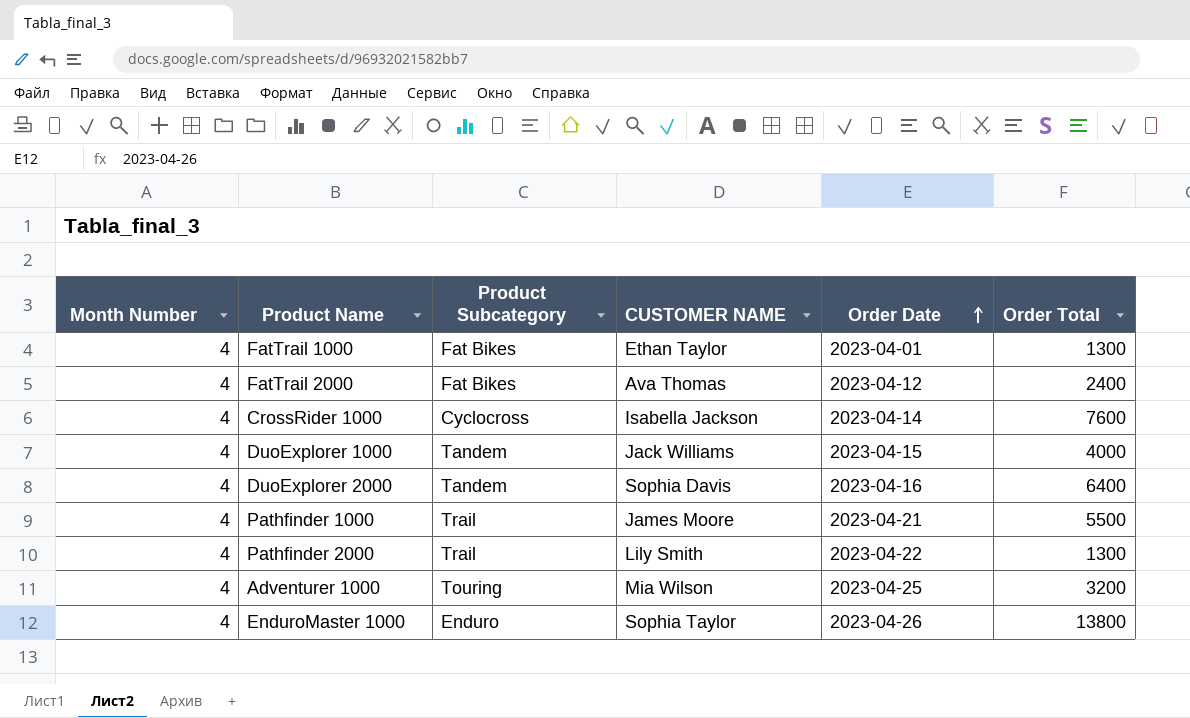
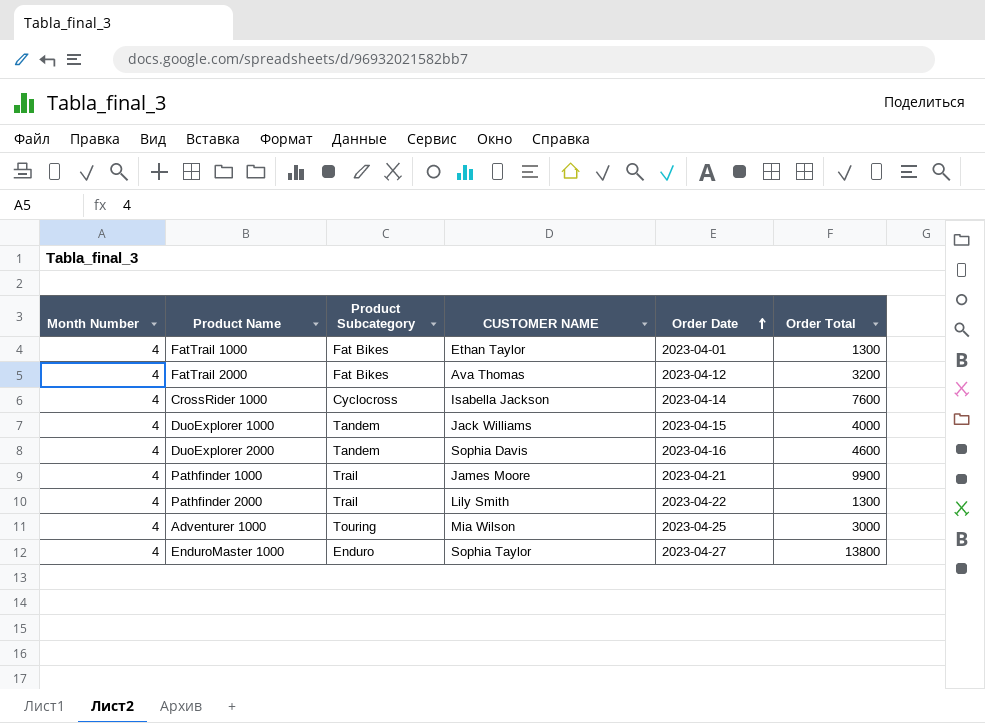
FatTrail 2000 | Order Total: 2400 -> 3200
DuoExplorer 2000 | Order Total: 6400 -> 4600
Pathfinder 1000 | Order Total: 5500 -> 9900
Adventurer 1000 | Order Total: 3200 -> 3000
EnduroMaster 1000 | Order Date: 2023-04-26 -> 2023-04-27

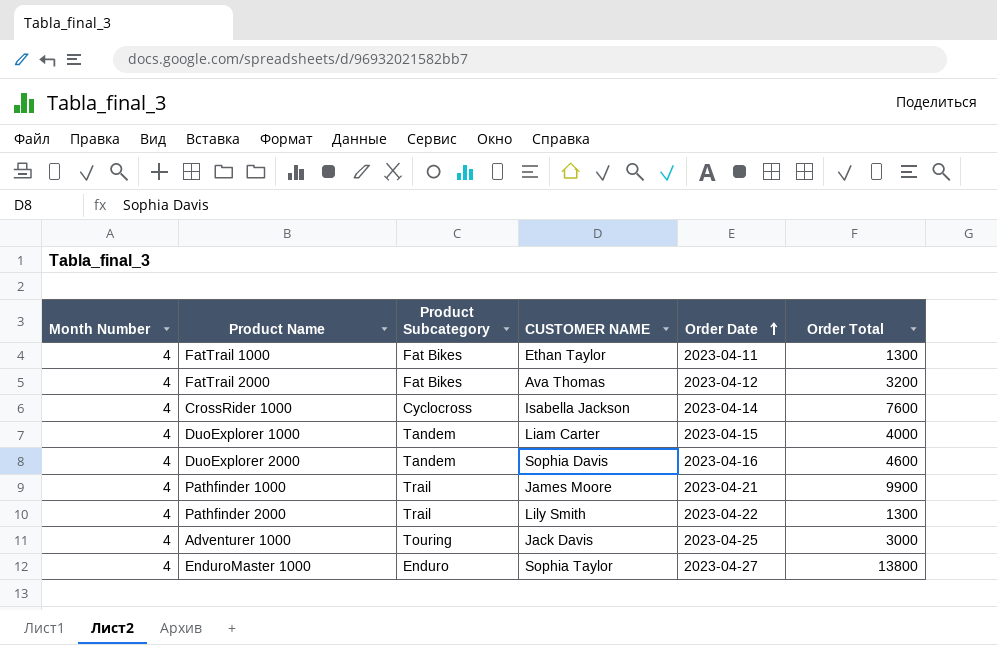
FatTrail 1000 | Order Date: 2023-04-01 -> 2023-04-11
DuoExplorer 1000 | CUSTOMER NAME: Jack Williams -> Liam Carter
Adventurer 1000 | CUSTOMER NAME: Mia Wilson -> Jack Davis

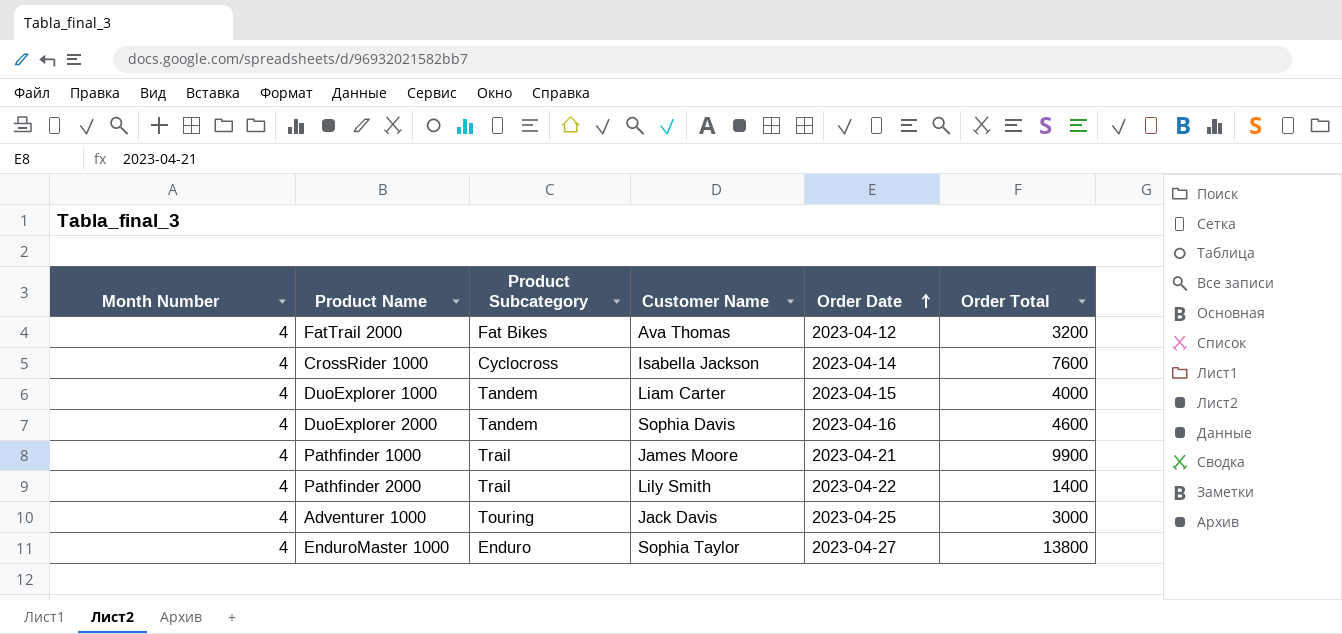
column name: CUSTOMER NAME -> Customer Name
row FatTrail 1000: 4 | Fat Bikes | Ethan Taylor | 2023-04-11 | 1300 -> none
Pathfinder 2000 | Order Total: 1300 -> 1400

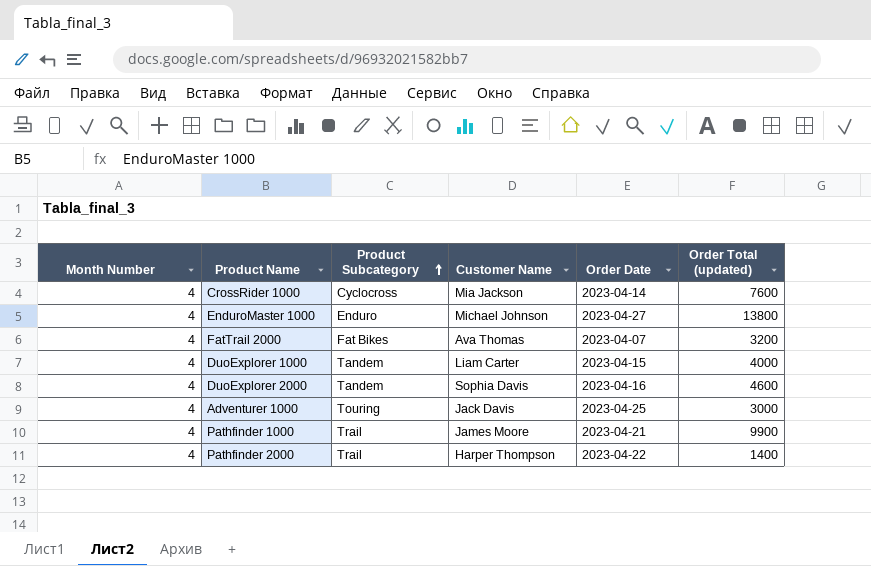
row order: Order Date ascending -> Product Subcategory ascending
column name: Order Total -> Order Total (updated)
CrossRider 1000 | Customer Name: Isabella Jackson -> Mia Jackson
EnduroMaster 1000 | Customer Name: Sophia Taylor -> Michael Johnson
FatTrail 2000 | Order Date: 2023-04-12 -> 2023-04-07
Pathfinder 2000 | Customer Name: Lily Smith -> Harper Thompson

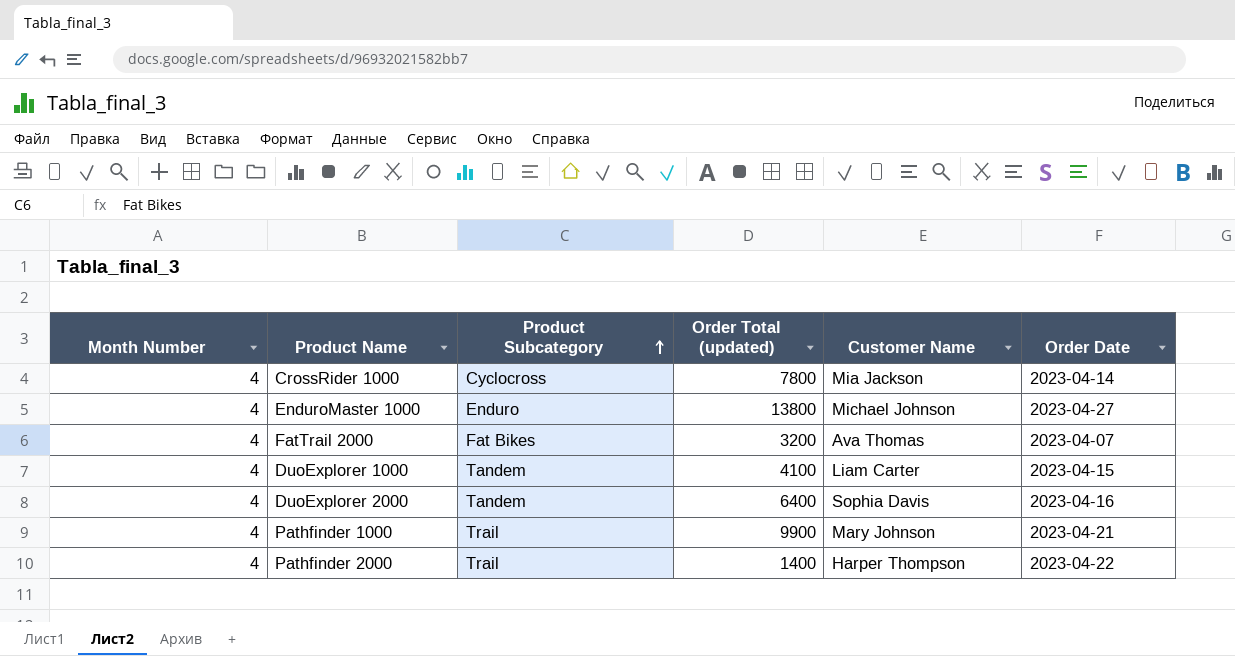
column Order Total (updated) | position: 6 -> 4
row Adventurer 1000: 4 | Touring | Jack Davis | 2023-04-25 | 3000 -> none
CrossRider 1000 | Order Total (updated): 7600 -> 7800
DuoExplorer 1000 | Order Total (updated): 4000 -> 4100
DuoExplorer 2000 | Order Total (updated): 4600 -> 6400
Pathfinder 1000 | Customer Name: James Moore -> Mary Johnson

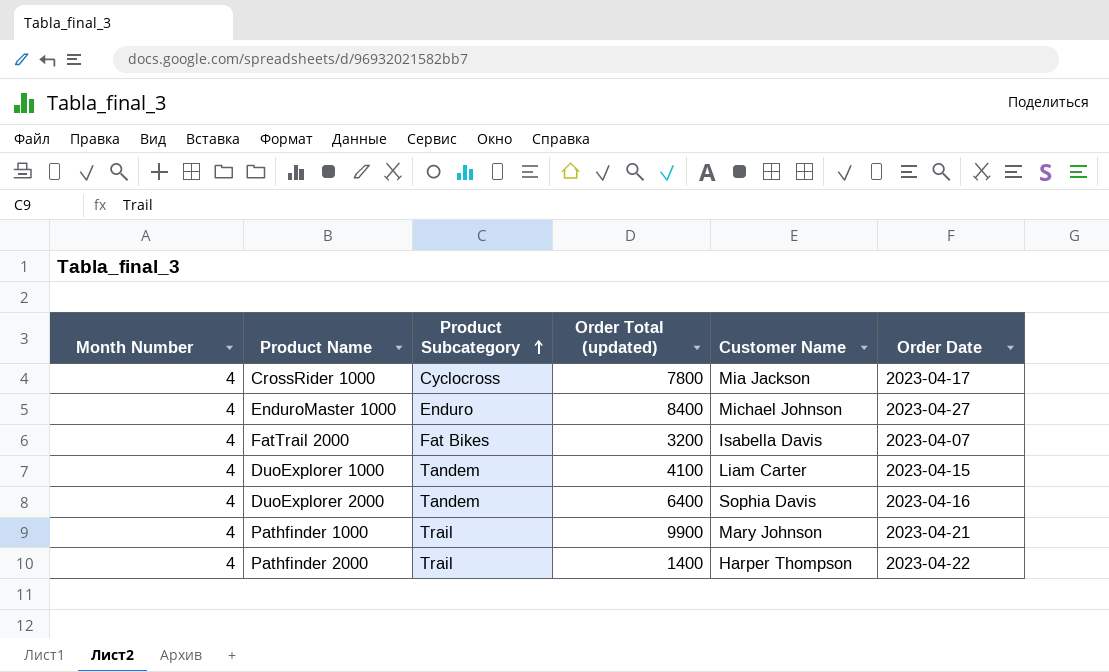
CrossRider 1000 | Order Date: 2023-04-14 -> 2023-04-17
EnduroMaster 1000 | Order Total (updated): 13800 -> 8400
FatTrail 2000 | Customer Name: Ava Thomas -> Isabella Davis

